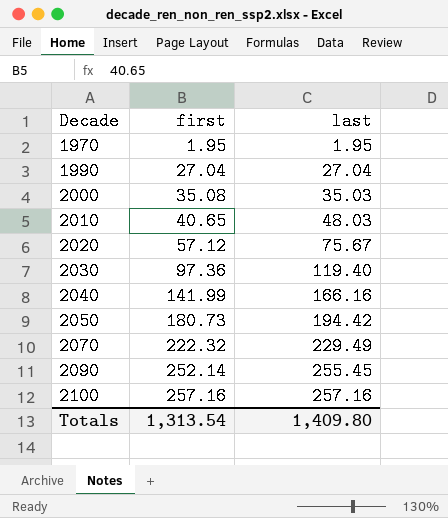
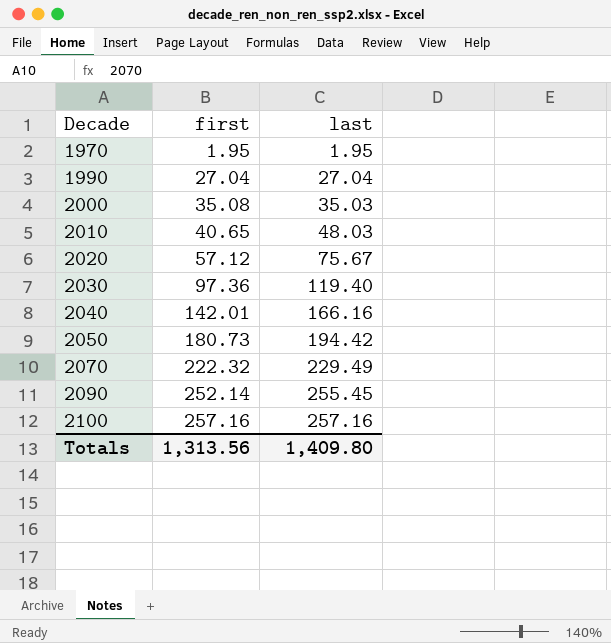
2040 | first: 141.99 -> 142.01
Totals | first: 1,313.54 -> 1,313.56

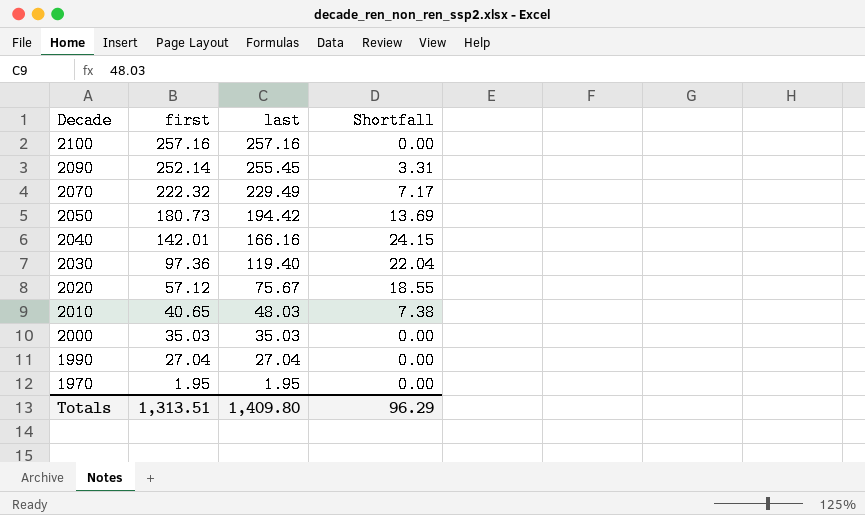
row order: Decade ascending -> Decade descending
column Shortfall | formula: none -> [last] - [first]
2000 | first: 35.08 -> 35.03
Totals | first: 1,313.56 -> 1,313.51

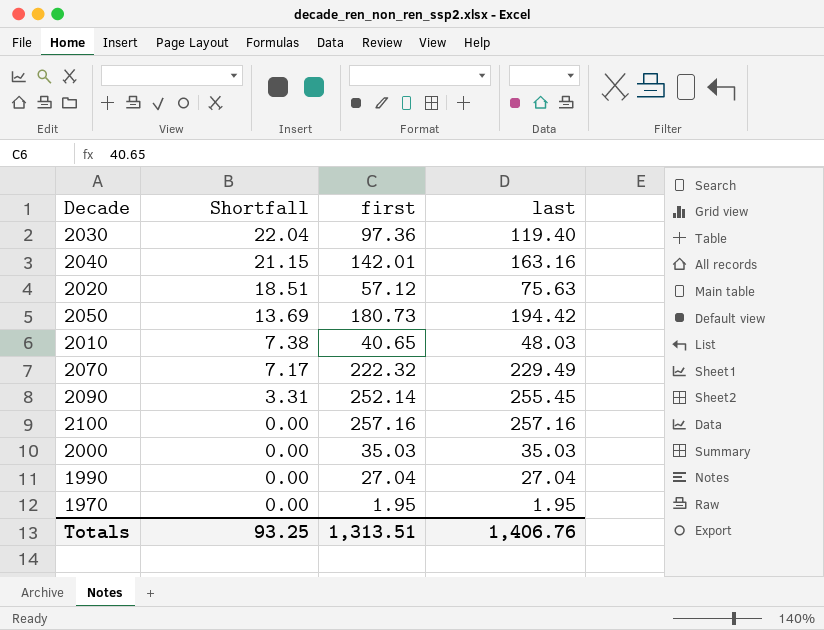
row order: Decade descending -> Shortfall descending
column Shortfall | position: 4 -> 2
2040 | Shortfall: 24.15 -> 21.15
2040 | last: 166.16 -> 163.16
2020 | Shortfall: 18.55 -> 18.51
2020 | last: 75.67 -> 75.63
Totals | Shortfall: 96.29 -> 93.25
Totals | last: 1,409.80 -> 1,406.76

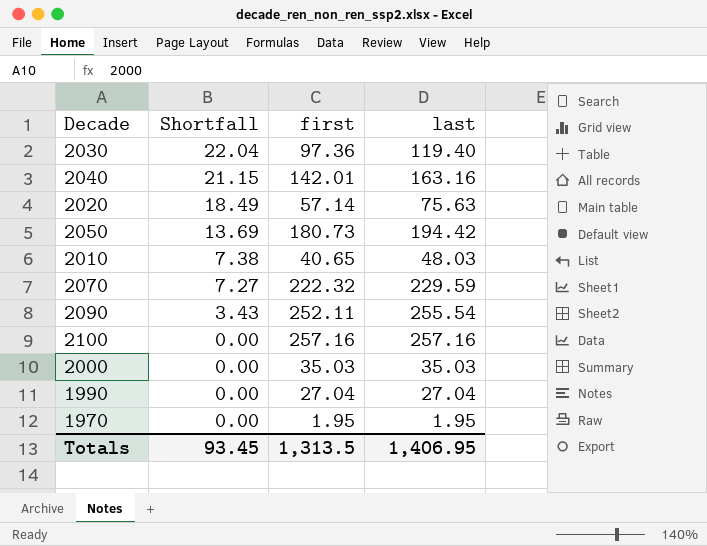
2020 | Shortfall: 18.51 -> 18.49
2020 | first: 57.12 -> 57.14
2070 | Shortfall: 7.17 -> 7.27
2070 | last: 229.49 -> 229.59
2090 | Shortfall: 3.31 -> 3.43
2090 | first: 252.14 -> 252.11
2090 | last: 255.45 -> 255.54
Totals | Shortfall: 93.25 -> 93.45
Totals | first: 1,313.51 -> 1,313.5
Totals | last: 1,406.76 -> 1,406.95

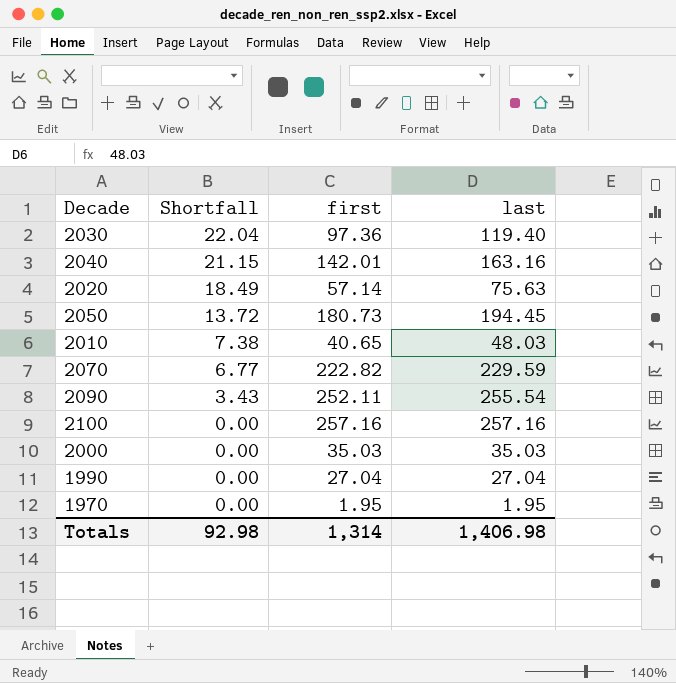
2050 | Shortfall: 13.69 -> 13.72
2050 | last: 194.42 -> 194.45
2070 | Shortfall: 7.27 -> 6.77
2070 | first: 222.32 -> 222.82
Totals | Shortfall: 93.45 -> 92.98
Totals | first: 1,313.5 -> 1,314
Totals | last: 1,406.95 -> 1,406.98

